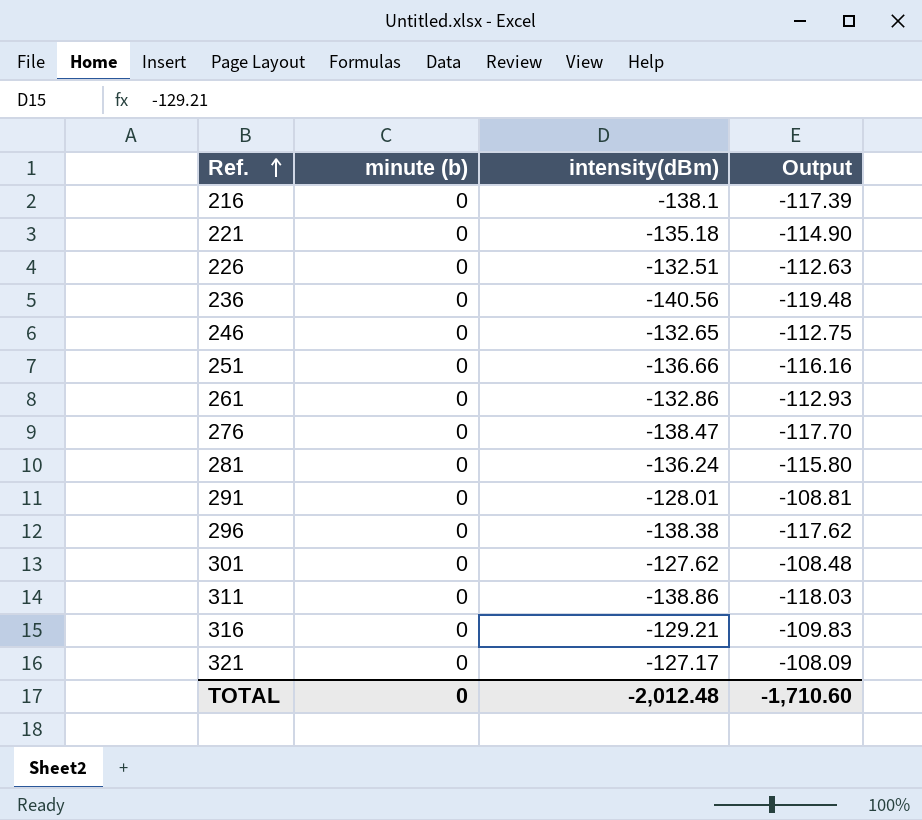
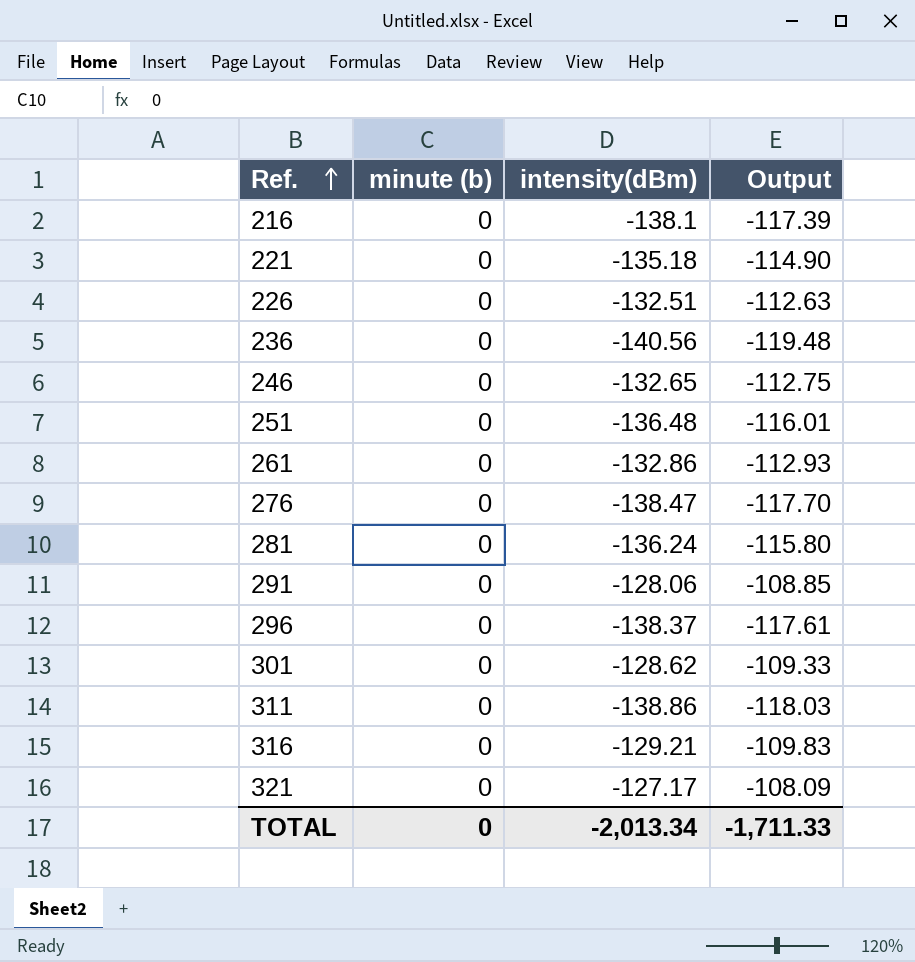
251 | intensity(dBm): -136.66 -> -136.48
251 | Output: -116.16 -> -116.01
291 | intensity(dBm): -128.01 -> -128.06
291 | Output: -108.81 -> -108.85
296 | intensity(dBm): -138.38 -> -138.37
296 | Output: -117.62 -> -117.61
301 | intensity(dBm): -127.62 -> -128.62
301 | Output: -108.48 -> -109.33
TOTAL | intensity(dBm): -2,012.48 -> -2,013.34
TOTAL | Output: -1,710.60 -> -1,711.33

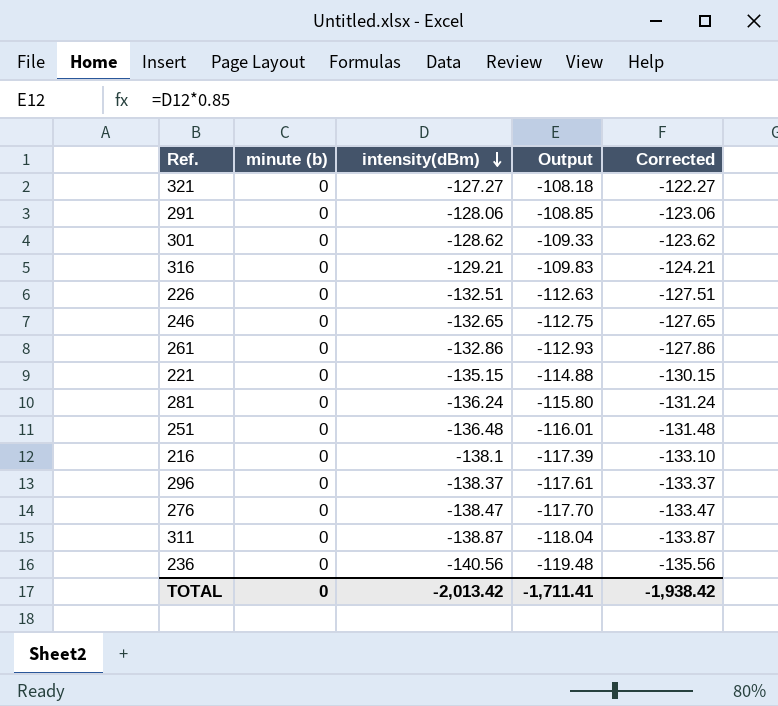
row order: Ref. ascending -> intensity(dBm) descending
column Corrected | formula: none -> [intensity(dBm)] + 5
321 | intensity(dBm): -127.17 -> -127.27
321 | Output: -108.09 -> -108.18
221 | intensity(dBm): -135.18 -> -135.15
221 | Output: -114.90 -> -114.88
311 | intensity(dBm): -138.86 -> -138.87
311 | Output: -118.03 -> -118.04
TOTAL | intensity(dBm): -2,013.34 -> -2,013.42
TOTAL | Output: -1,711.33 -> -1,711.41

